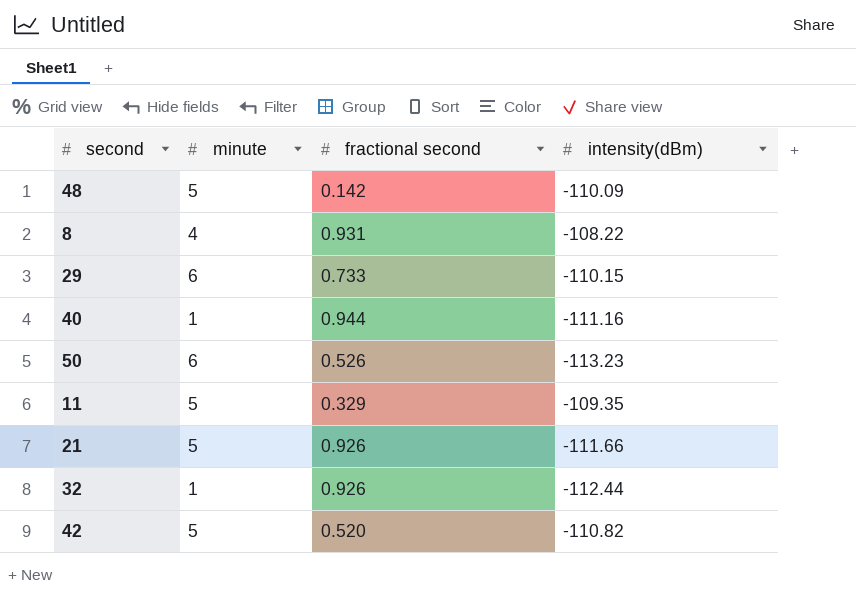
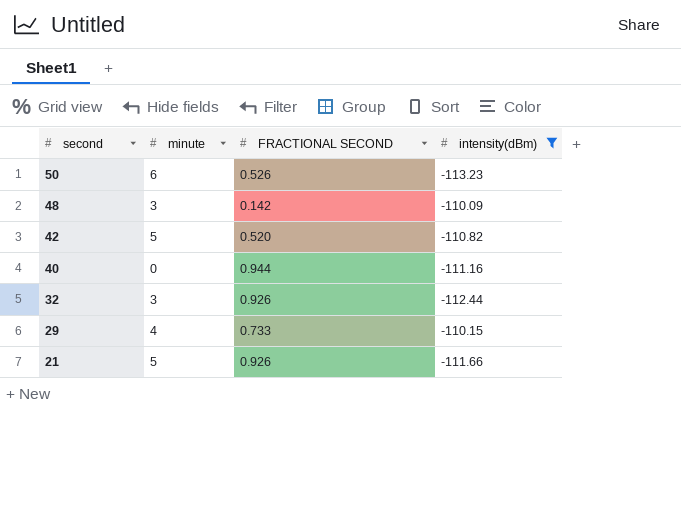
filter: none -> intensity(dBm) <= -110.09
row order: none -> second descending
column name: fractional second -> FRACTIONAL SECOND
48 | minute: 5 -> 3
40 | minute: 1 -> 0
32 | minute: 1 -> 3
29 | minute: 6 -> 4

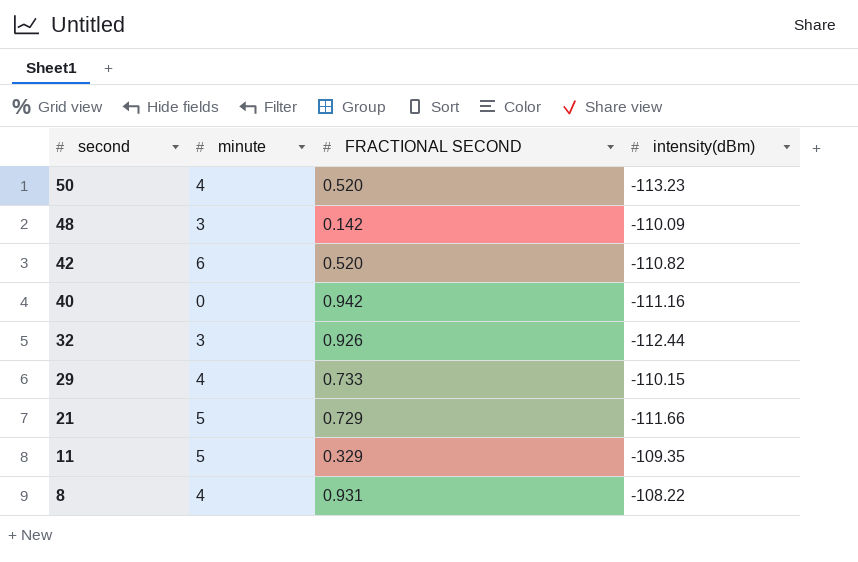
filter: intensity(dBm) <= -110.09 -> none
50 | minute: 6 -> 4
50 | FRACTIONAL SECOND: 0.526 -> 0.520
42 | minute: 5 -> 6
40 | FRACTIONAL SECOND: 0.944 -> 0.942
21 | FRACTIONAL SECOND: 0.926 -> 0.729

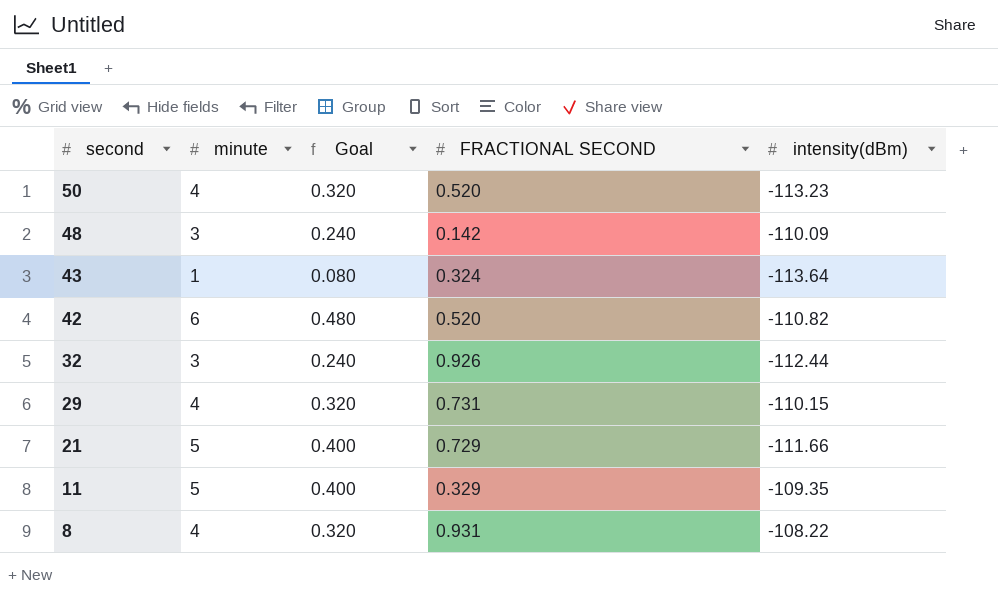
column Goal | formula: none -> [minute] * 0.08
row 40: 0 | 0.942 | -111.16 -> none
row 43: none -> 1 | 0.080 | 0.324 | -113.64
29 | FRACTIONAL SECOND: 0.733 -> 0.731

